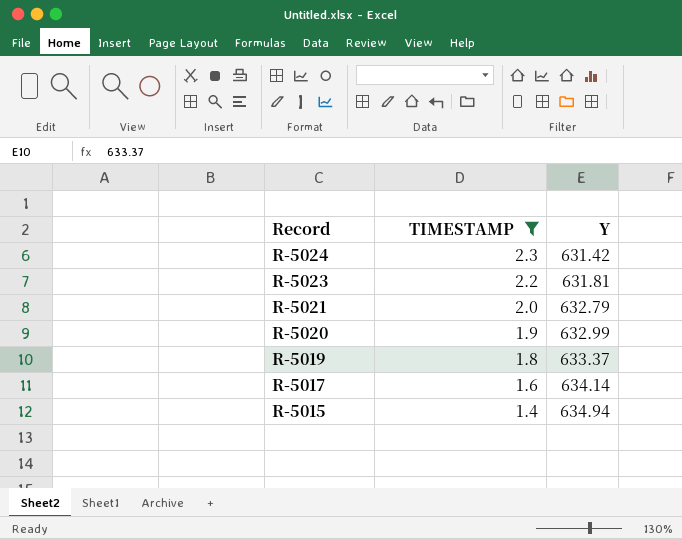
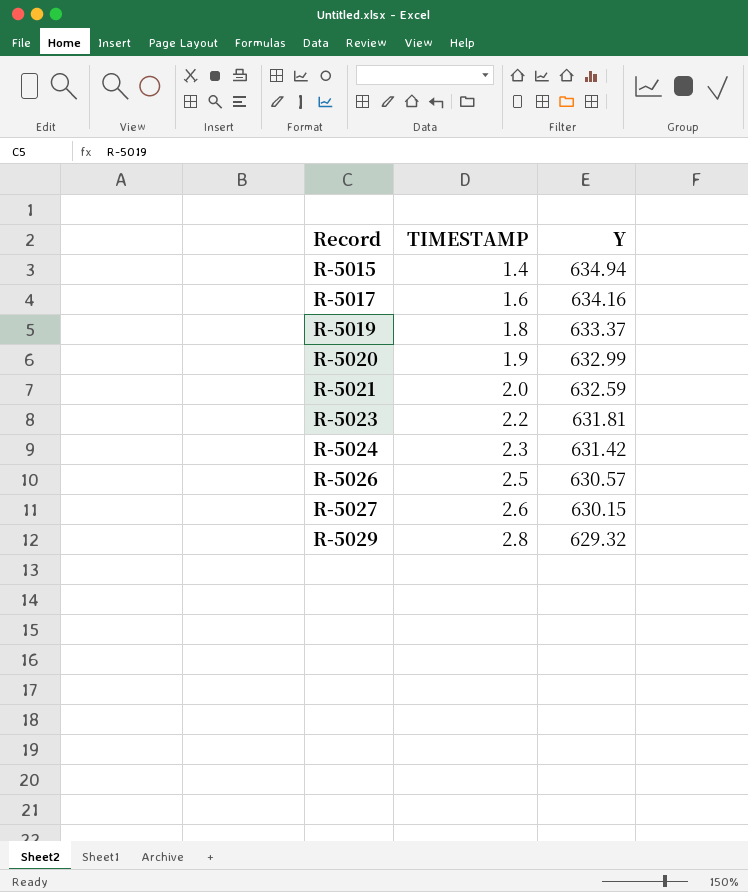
filter: TIMESTAMP <= 2.3 -> none
row order: Record descending -> Record ascending
R-5017 | Y: 634.14 -> 634.16
R-5021 | Y: 632.79 -> 632.59

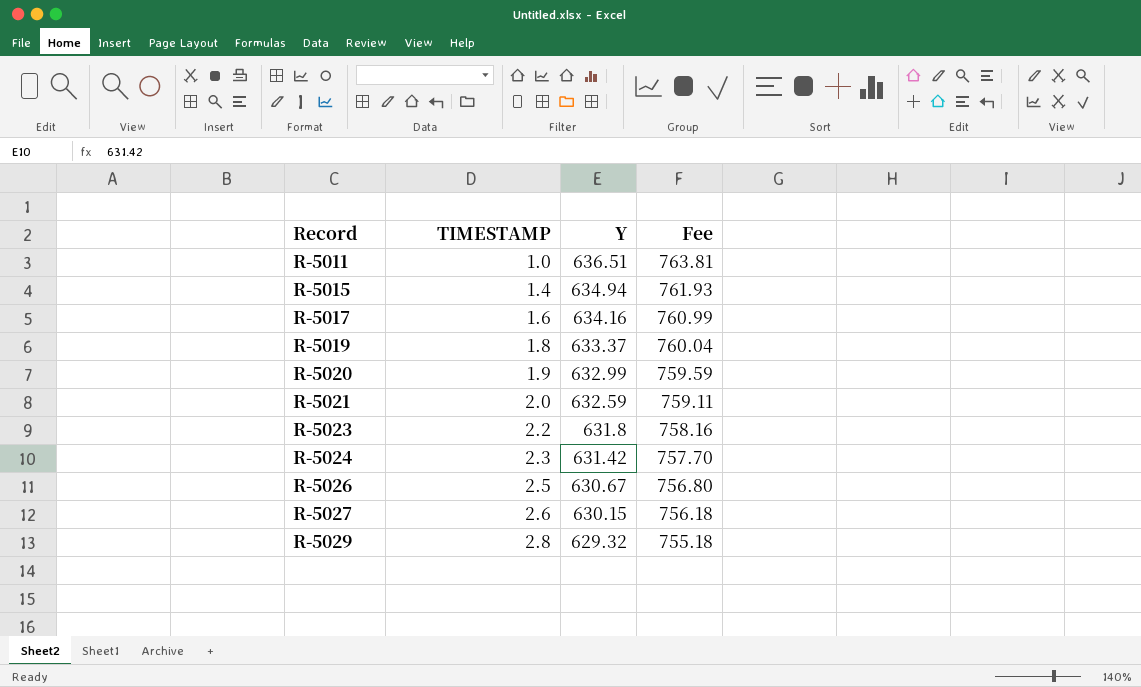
column Fee | formula: none -> [Y] * 1.2
row R-5011: none -> 1.0 | 636.51 | 763.81
R-5023 | Y: 631.81 -> 631.8
R-5026 | Y: 630.57 -> 630.67

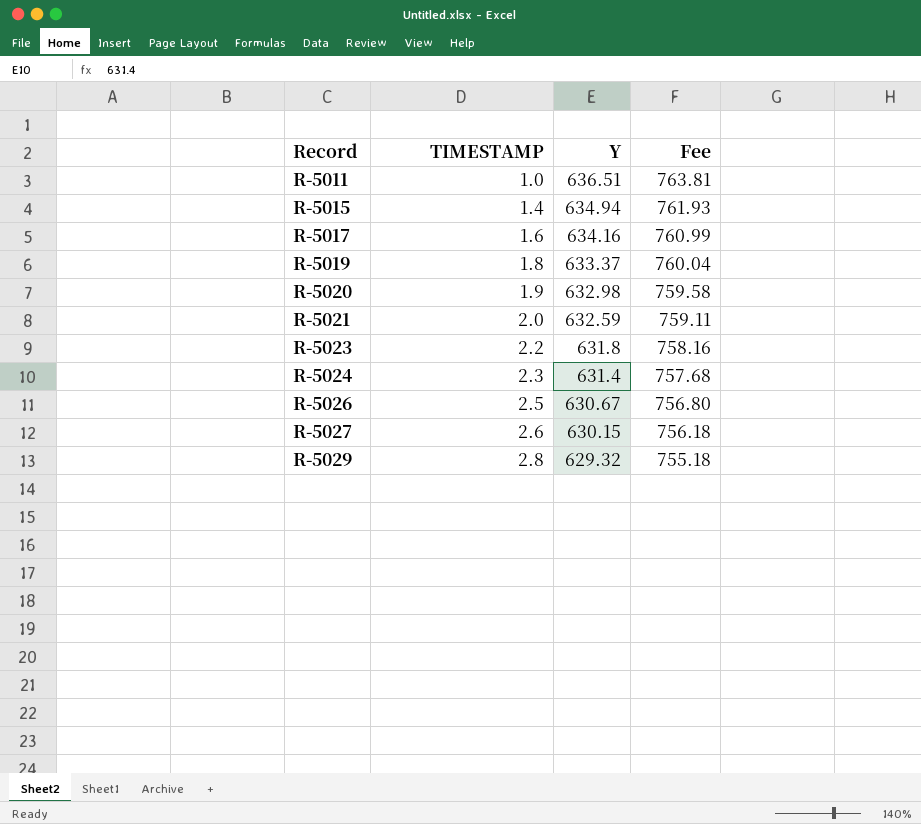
R-5020 | Y: 632.99 -> 632.98
R-5020 | Fee: 759.59 -> 759.58
R-5024 | Y: 631.42 -> 631.4
R-5024 | Fee: 757.70 -> 757.68

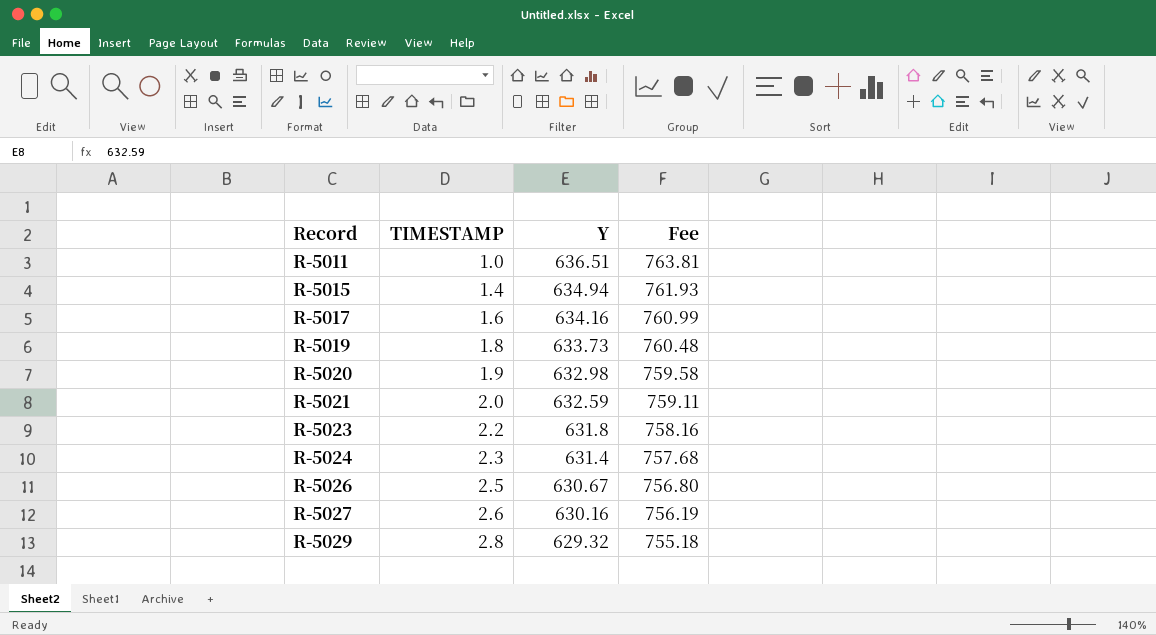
R-5019 | Y: 633.37 -> 633.73
R-5019 | Fee: 760.04 -> 760.48
R-5027 | Y: 630.15 -> 630.16
R-5027 | Fee: 756.18 -> 756.19

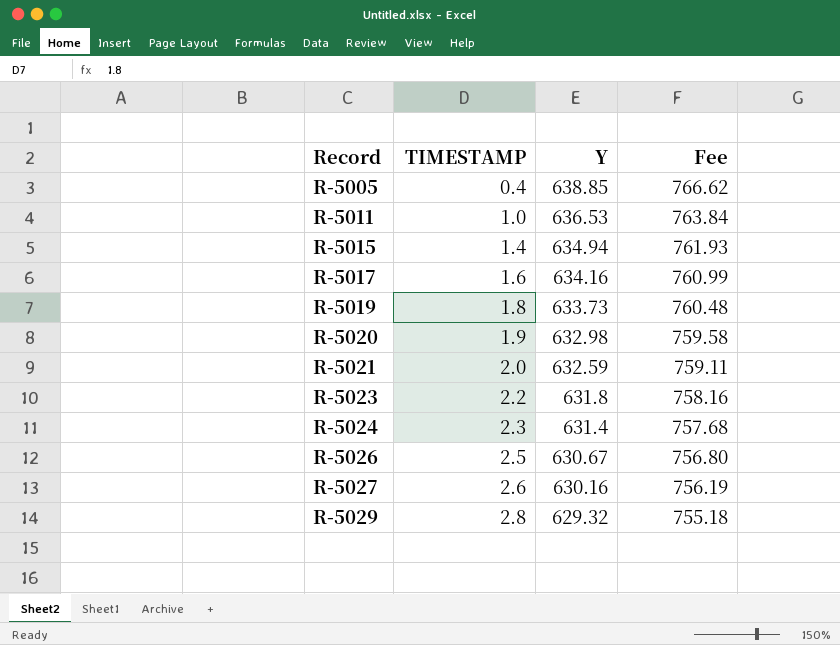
row R-5005: none -> 0.4 | 638.85 | 766.62
R-5011 | Y: 636.51 -> 636.53
R-5011 | Fee: 763.81 -> 763.84

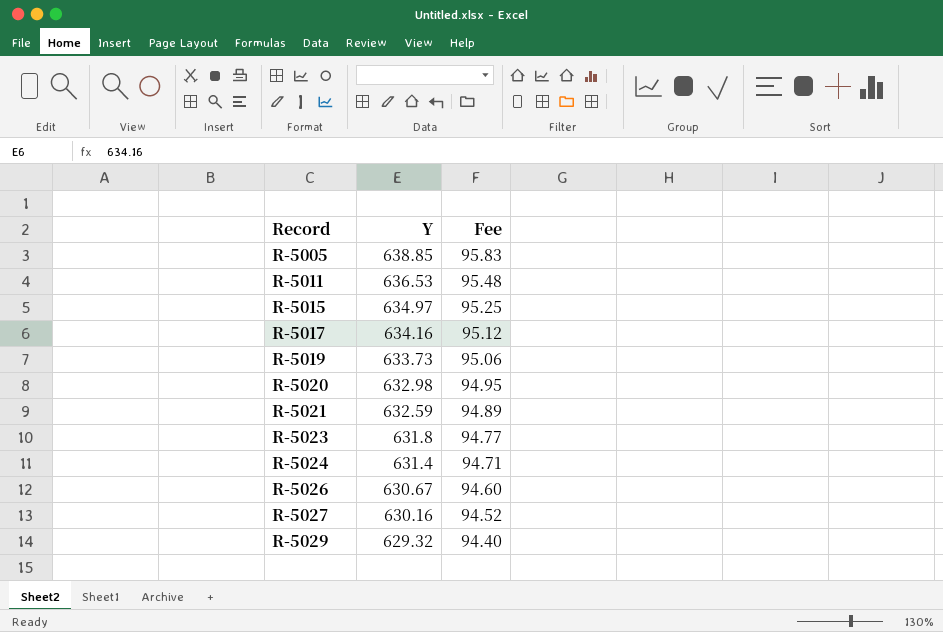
column TIMESTAMP | position: 2 -> none
column Fee | formula: [Y] * 1.2 -> [Y] * 0.15
R-5015 | Y: 634.94 -> 634.97

